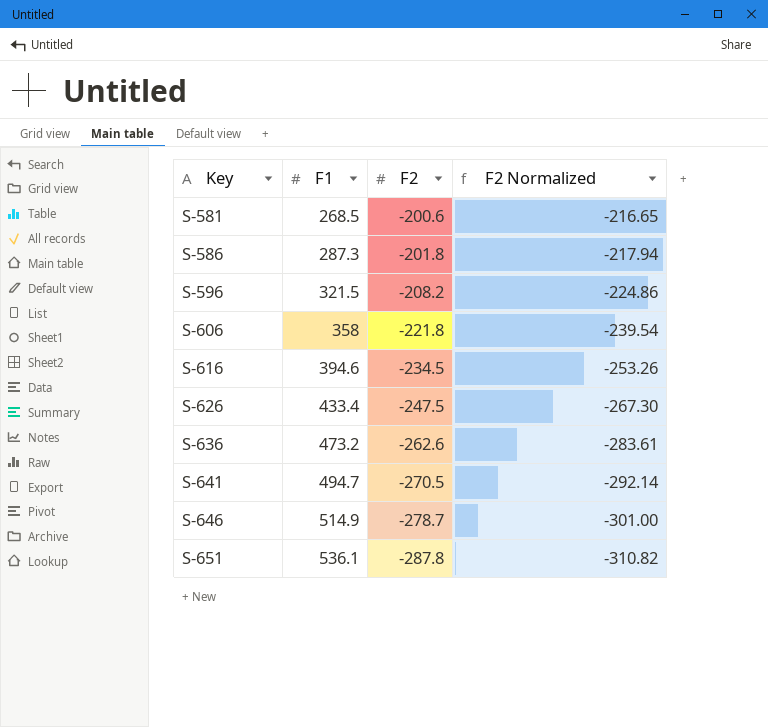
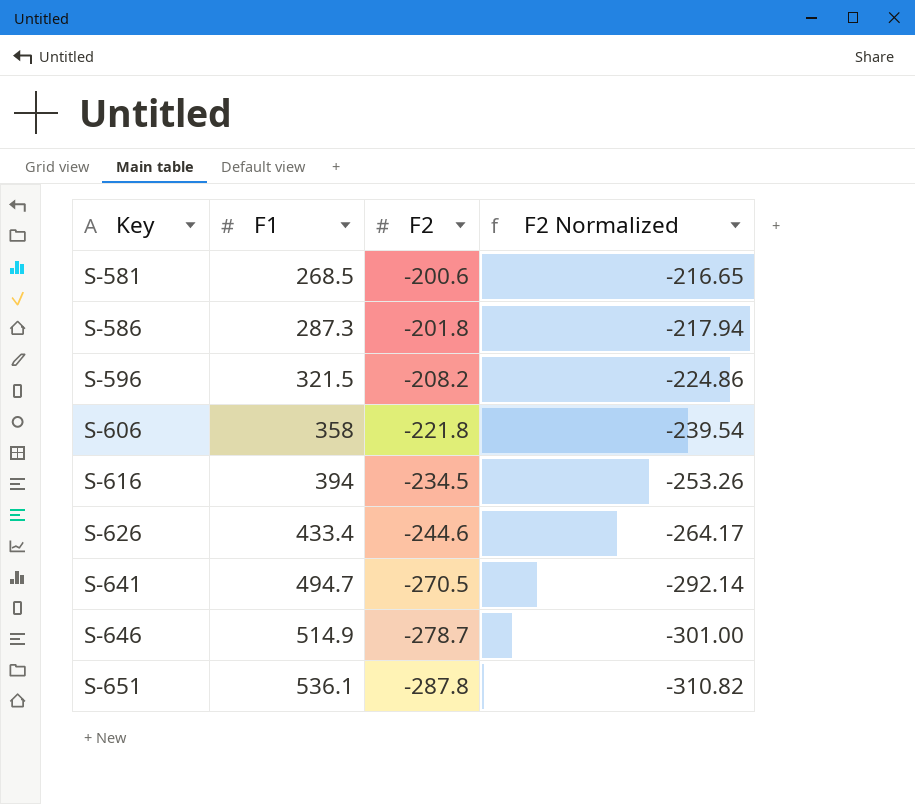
row S-636: 473.2 | -262.6 | -283.61 -> none
S-616 | F1: 394.6 -> 394
S-626 | F2: -247.5 -> -244.6
S-626 | F2 Normalized: -267.30 -> -264.17

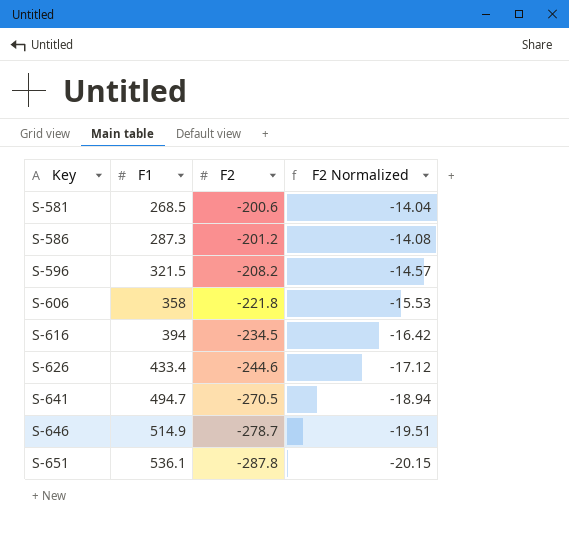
column F2 Normalized | formula: [F2] * 1.08 -> [F2] * 0.07
S-586 | F2: -201.8 -> -201.2

